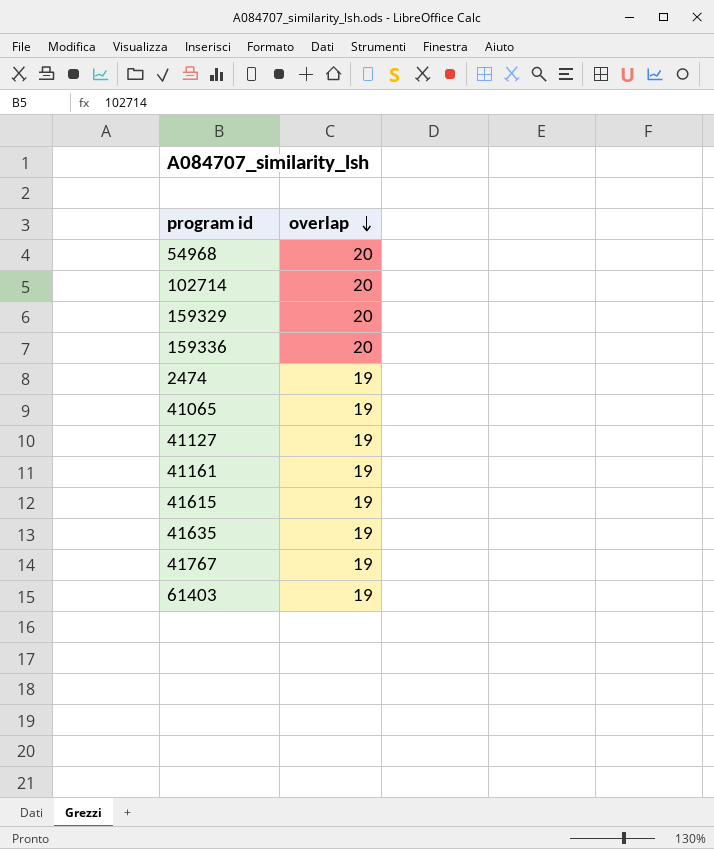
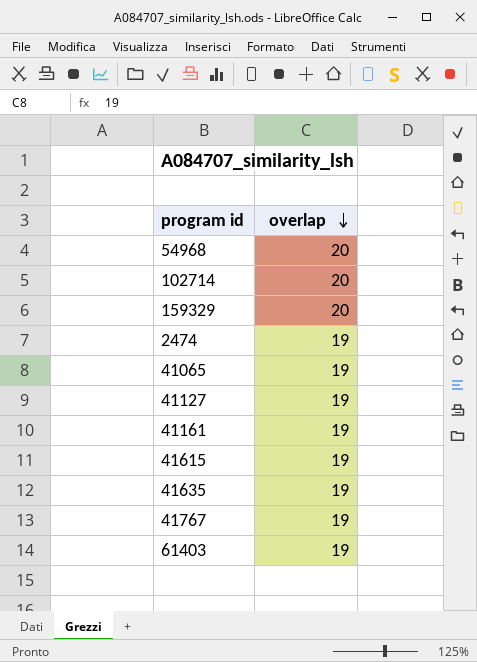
row 159336: 20 -> none

